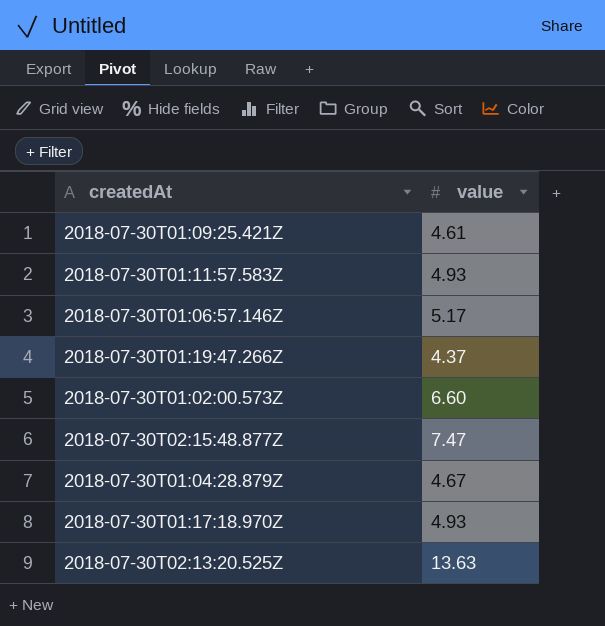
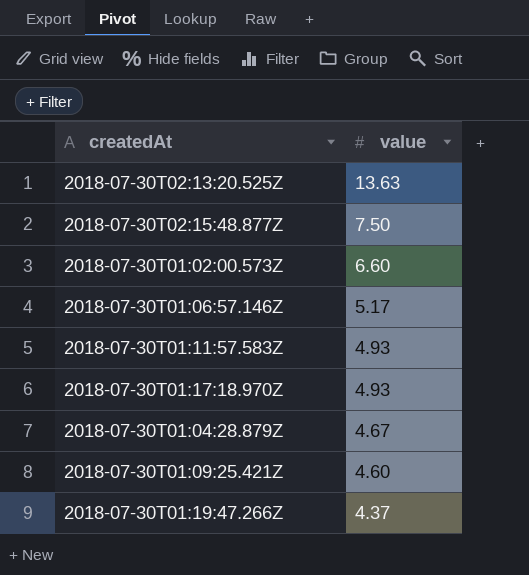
row order: none -> value descending
2018-07-30T02:15:48.877Z | value: 7.47 -> 7.50
2018-07-30T01:09:25.421Z | value: 4.61 -> 4.60

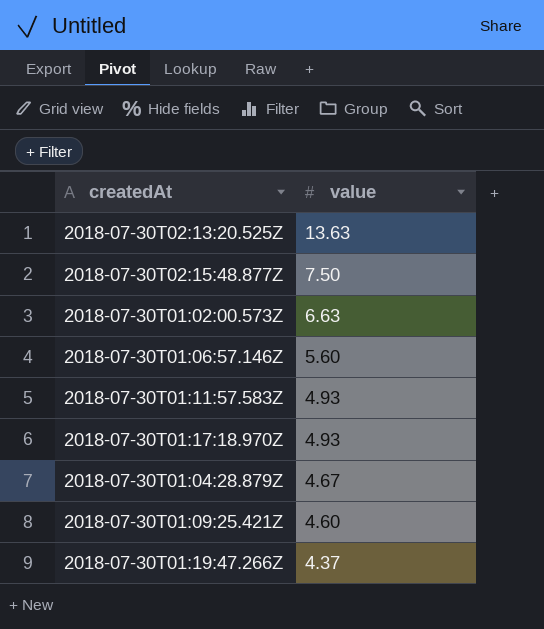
2018-07-30T01:02:00.573Z | value: 6.60 -> 6.63
2018-07-30T01:06:57.146Z | value: 5.17 -> 5.60

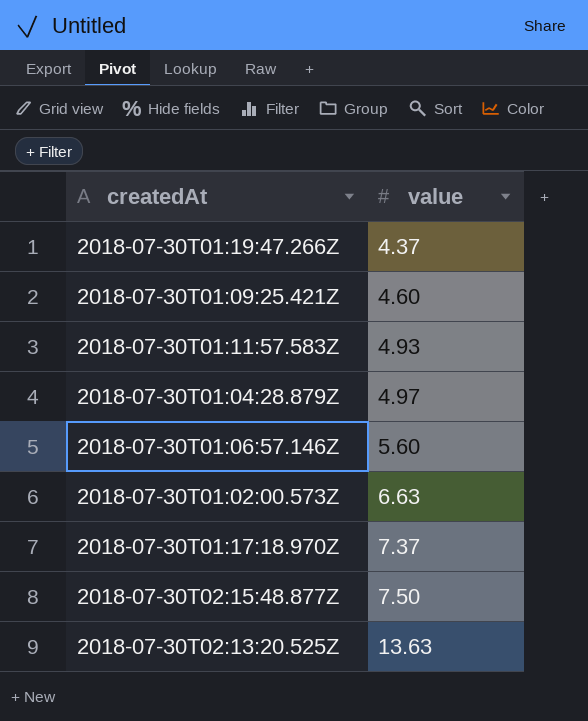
row order: value descending -> value ascending
2018-07-30T01:04:28.879Z | value: 4.67 -> 4.97
2018-07-30T01:17:18.970Z | value: 4.93 -> 7.37

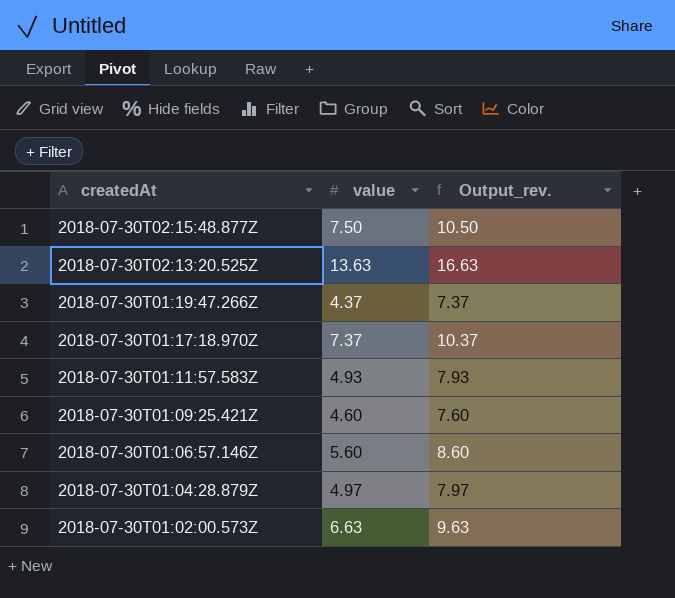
row order: value ascending -> createdAt descending
column Output_rev. | formula: none -> [value] + 3

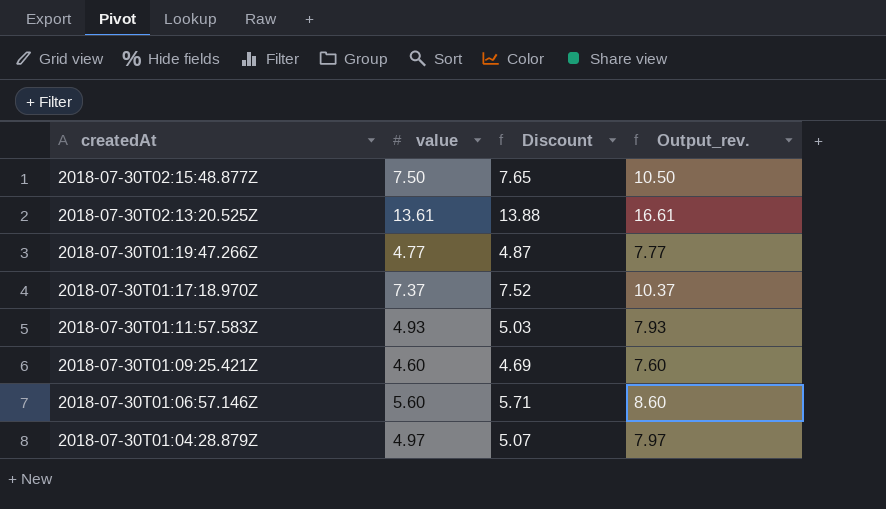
column Discount | formula: none -> [value] * 1.02
row 2018-07-30T01:02:00.573Z: 6.63 | 9.63 -> none
2018-07-30T02:13:20.525Z | value: 13.63 -> 13.61
2018-07-30T02:13:20.525Z | Output_rev.: 16.63 -> 16.61
2018-07-30T01:19:47.266Z | value: 4.37 -> 4.77
2018-07-30T01:19:47.266Z | Output_rev.: 7.37 -> 7.77

